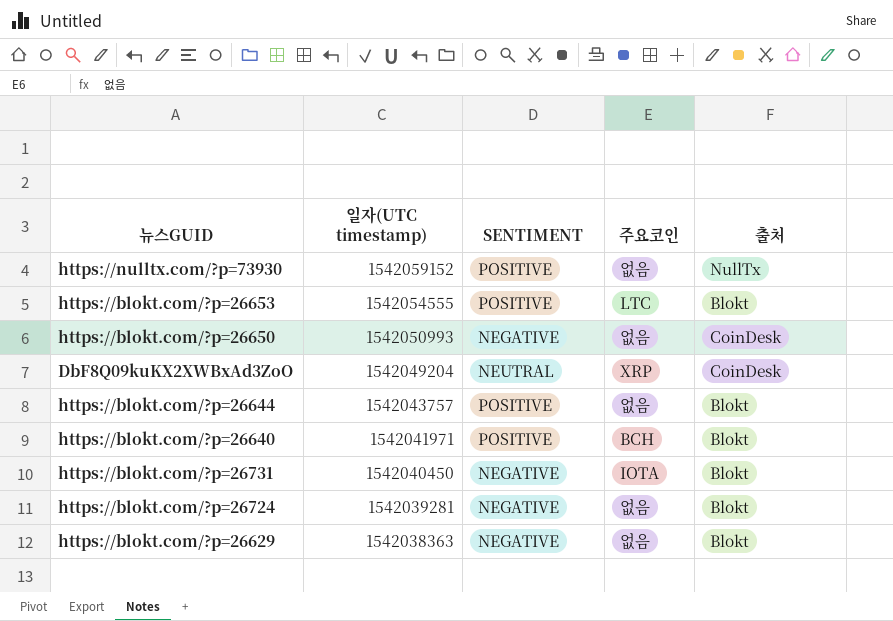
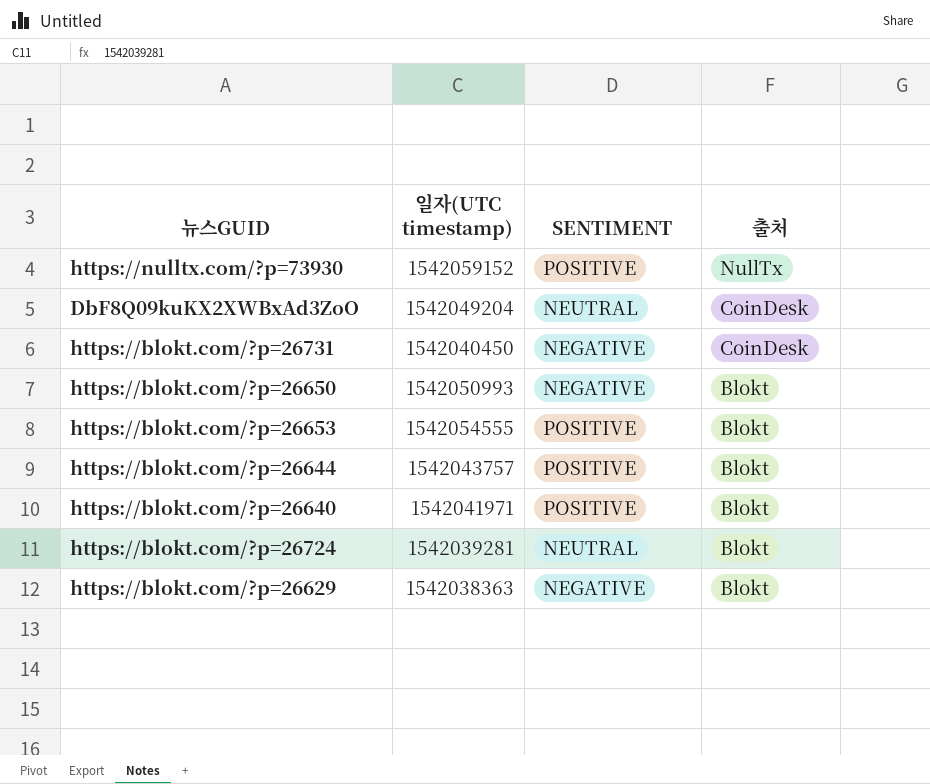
row order: 일자(UTC timestamp) descending -> 출처 descending
column 주요코인 | position: 4 -> none
https://blokt.com/?p=26731 | 출처: Blokt -> CoinDesk
https://blokt.com/?p=26650 | 출처: CoinDesk -> Blokt
https://blokt.com/?p=26724 | SENTIMENT: NEGATIVE -> NEUTRAL

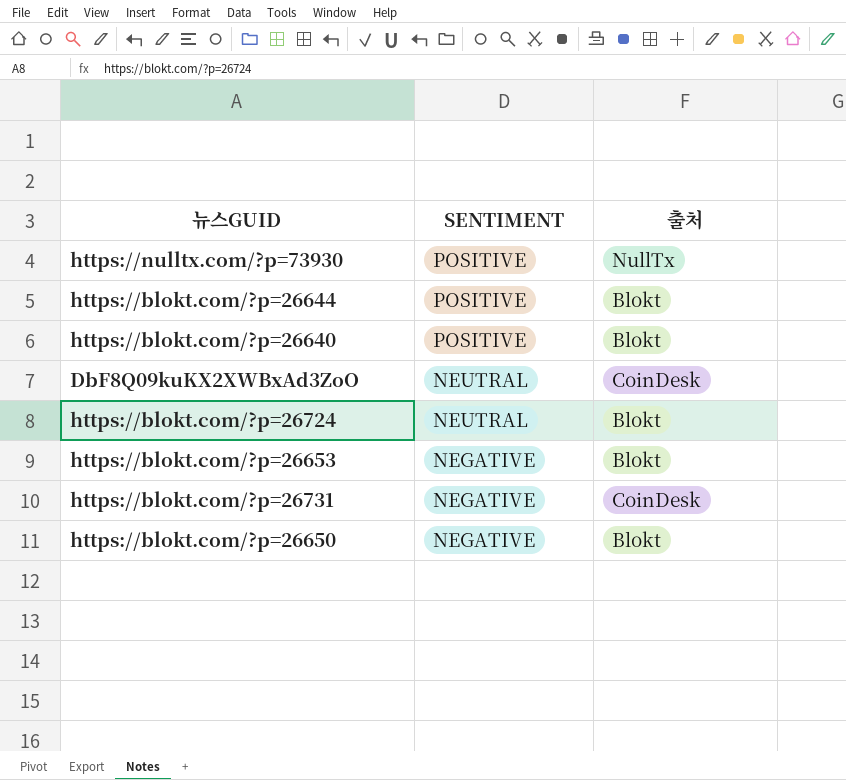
row order: 출처 descending -> SENTIMENT descending
column 일자(UTC timestamp) | position: 2 -> none
row https://blokt.com/?p=26629: 1542038363 | NEGATIVE | Blokt -> none
https://blokt.com/?p=26653 | SENTIMENT: POSITIVE -> NEGATIVE

